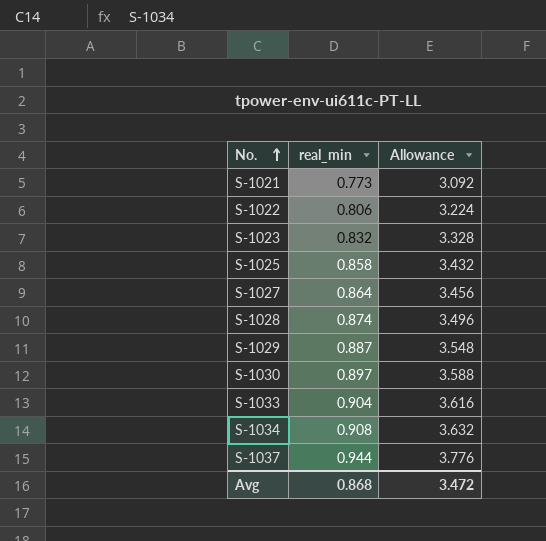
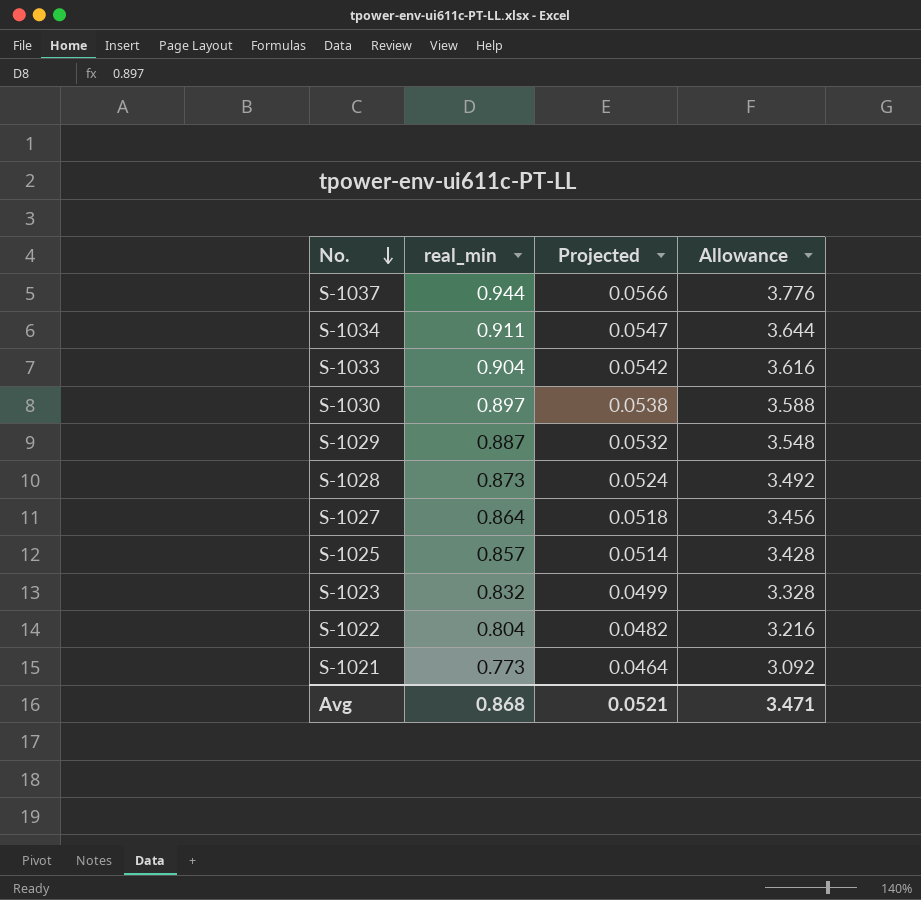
row order: No. ascending -> No. descending
column Projected | formula: none -> [real_min] * 0.06
S-1034 | real_min: 0.908 -> 0.911
S-1034 | Allowance: 3.632 -> 3.644
S-1028 | real_min: 0.874 -> 0.873
S-1028 | Allowance: 3.496 -> 3.492
S-1025 | real_min: 0.858 -> 0.857
S-1025 | Allowance: 3.432 -> 3.428
S-1022 | real_min: 0.806 -> 0.804
S-1022 | Allowance: 3.224 -> 3.216
Avg | Allowance: 3.472 -> 3.471

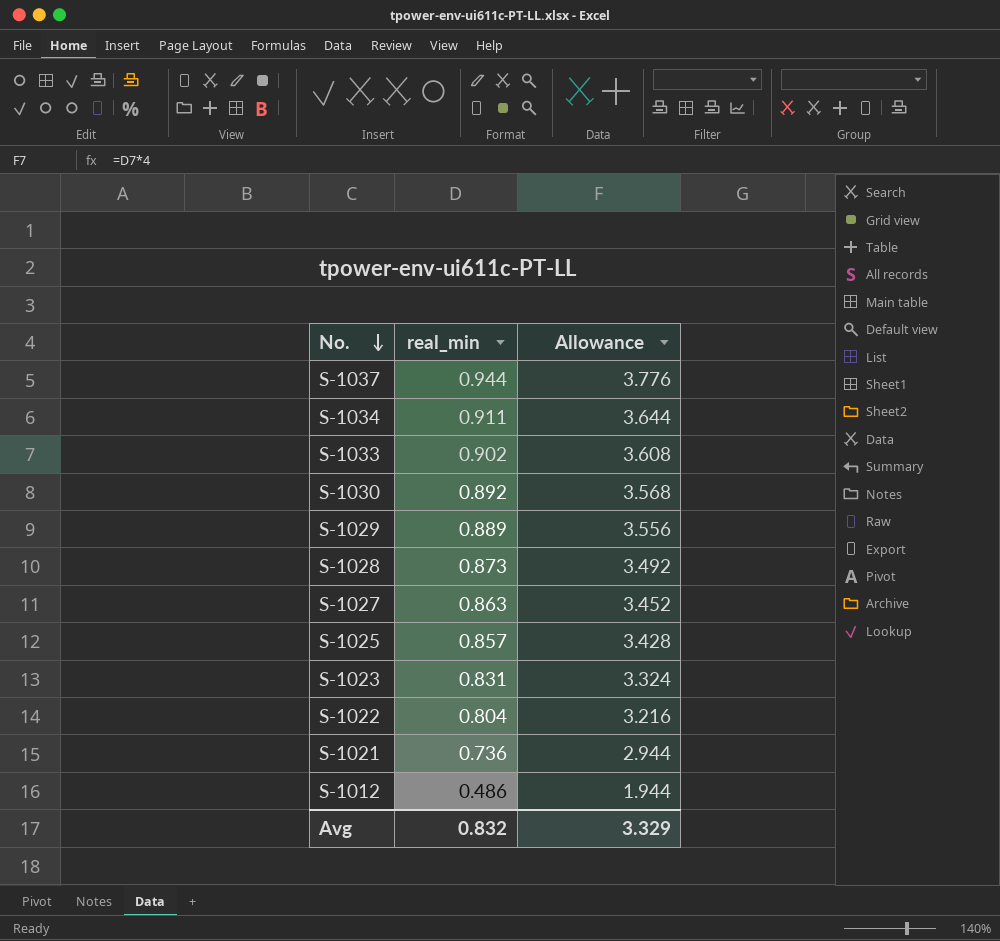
column Projected | formula: [real_min] * 0.06 -> none
S-1033 | real_min: 0.904 -> 0.902
S-1033 | Allowance: 3.616 -> 3.608
S-1030 | real_min: 0.897 -> 0.892
S-1030 | Allowance: 3.588 -> 3.568
S-1029 | real_min: 0.887 -> 0.889
S-1029 | Allowance: 3.548 -> 3.556
S-1027 | real_min: 0.864 -> 0.863
S-1027 | Allowance: 3.456 -> 3.452
S-1023 | real_min: 0.832 -> 0.831
S-1023 | Allowance: 3.328 -> 3.324
S-1021 | real_min: 0.773 -> 0.736
S-1021 | Allowance: 3.092 -> 2.944
row S-1012: none -> 0.486 | 1.944
Avg | real_min: 0.868 -> 0.832
Avg | Allowance: 3.471 -> 3.329

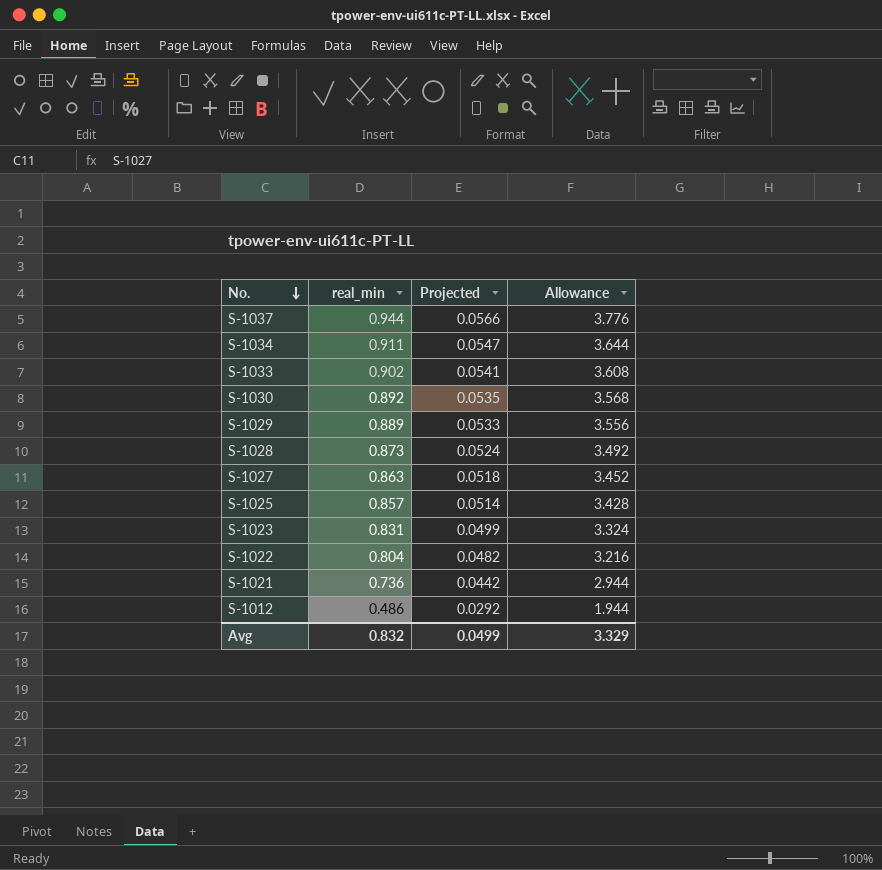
column Projected | formula: none -> [real_min] * 0.06

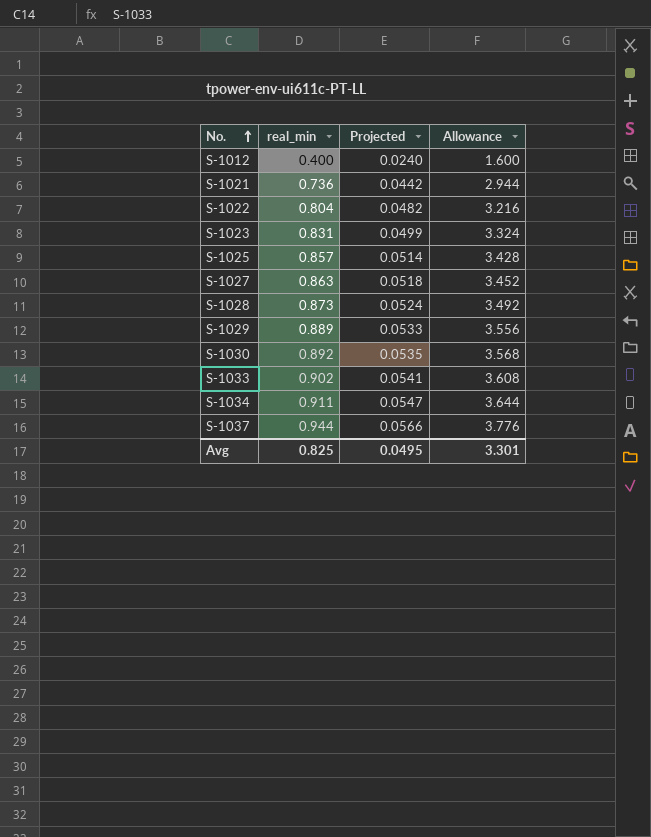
row order: No. descending -> No. ascending
S-1012 | real_min: 0.486 -> 0.400
S-1012 | Projected: 0.0292 -> 0.0240
S-1012 | Allowance: 1.944 -> 1.600
Avg | real_min: 0.832 -> 0.825
Avg | Projected: 0.0499 -> 0.0495
Avg | Allowance: 3.329 -> 3.301

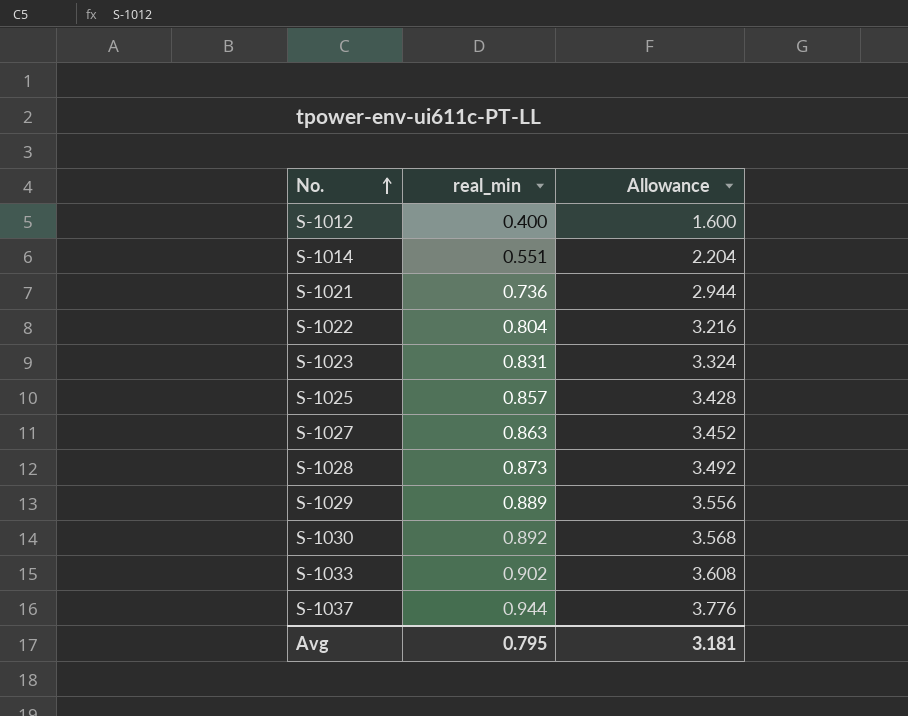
column Projected | formula: [real_min] * 0.06 -> none
row S-1034: 0.911 | 0.0547 | 3.644 -> none
row S-1014: none -> 0.551 | 2.204
Avg | real_min: 0.825 -> 0.795
Avg | Allowance: 3.301 -> 3.181

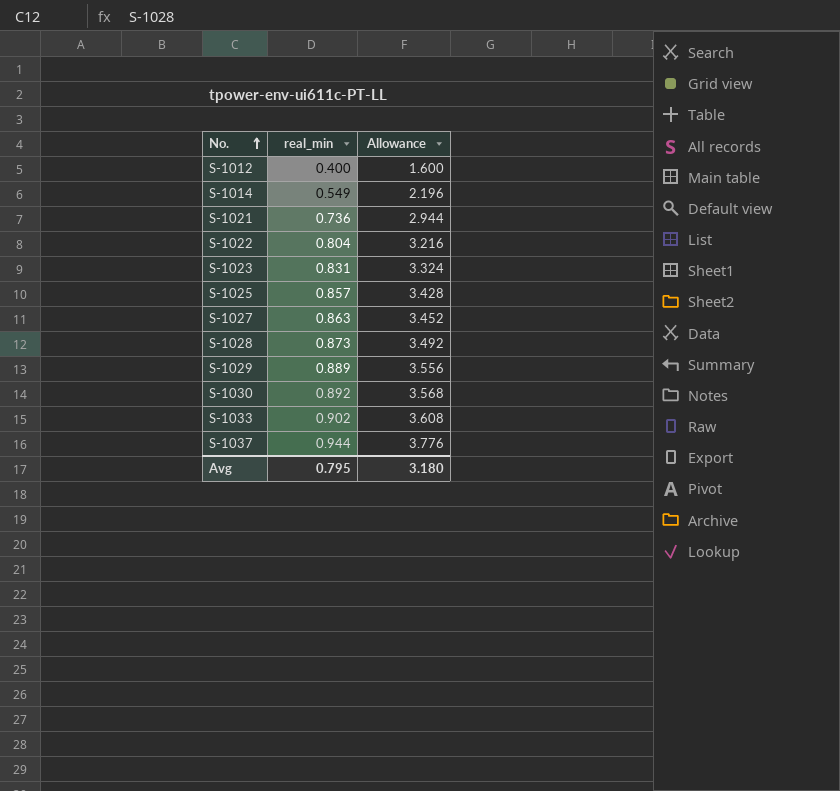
S-1014 | real_min: 0.551 -> 0.549
S-1014 | Allowance: 2.204 -> 2.196
Avg | Allowance: 3.181 -> 3.180

